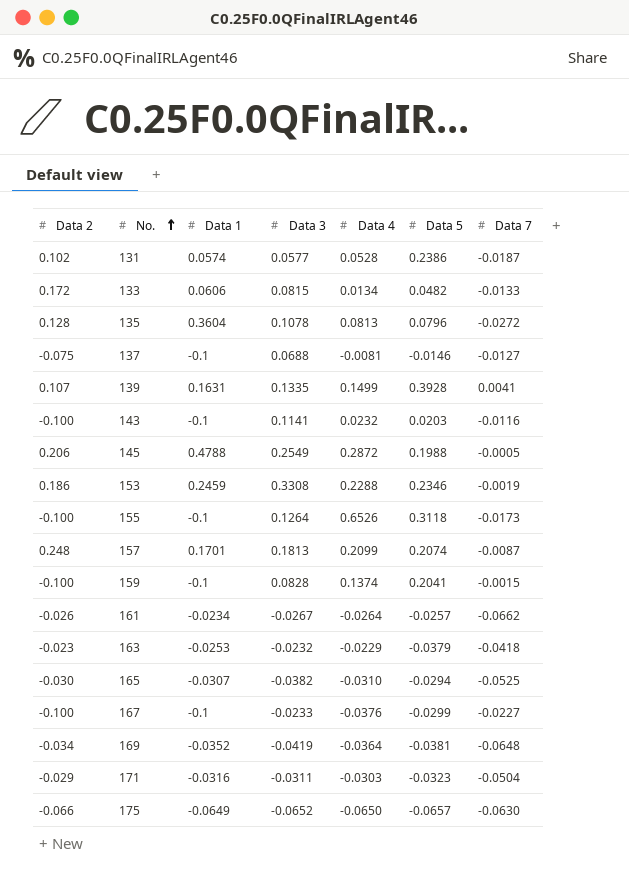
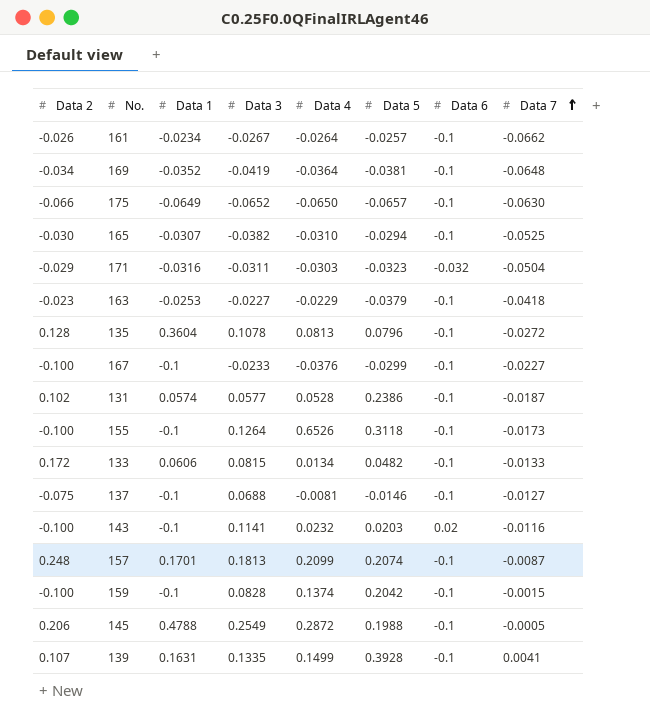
row order: No. ascending -> Data 7 ascending
column Data 6 | position: none -> 7
row 153: 0.186 | 0.2459 | 0.3308 | 0.2288 | 0.2346 | -0.0019 -> none
163 | Data 3: -0.0232 -> -0.0227
159 | Data 5: 0.2041 -> 0.2042

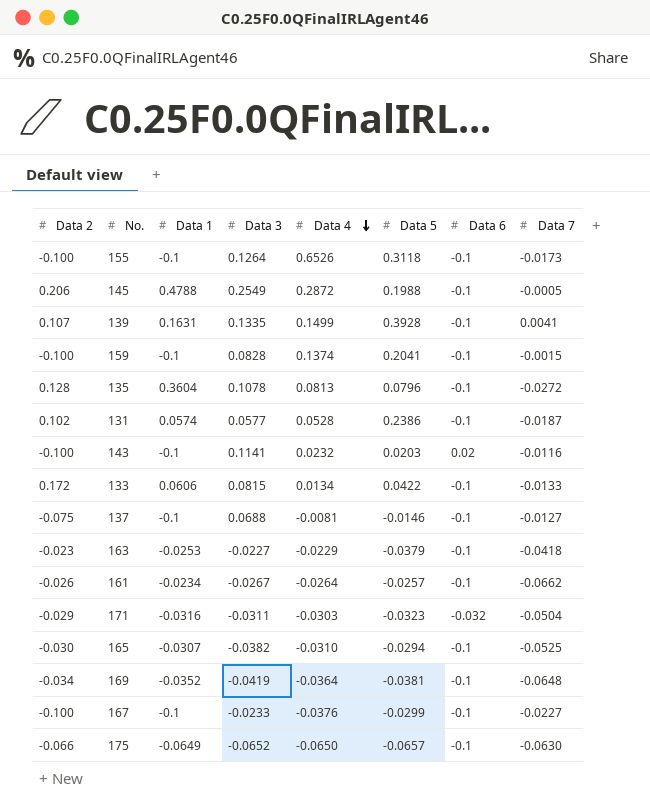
row order: Data 7 ascending -> Data 4 descending
row 157: 0.248 | 0.1701 | 0.1813 | 0.2099 | 0.2074 | -0.1 | -0.0087 -> none
159 | Data 5: 0.2042 -> 0.2041
133 | Data 5: 0.0482 -> 0.0422

